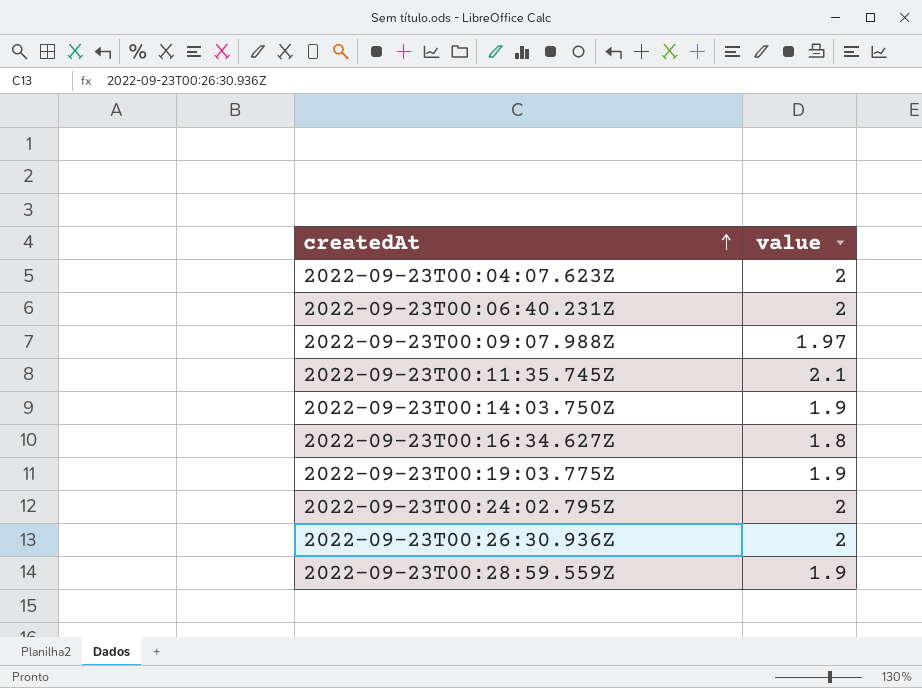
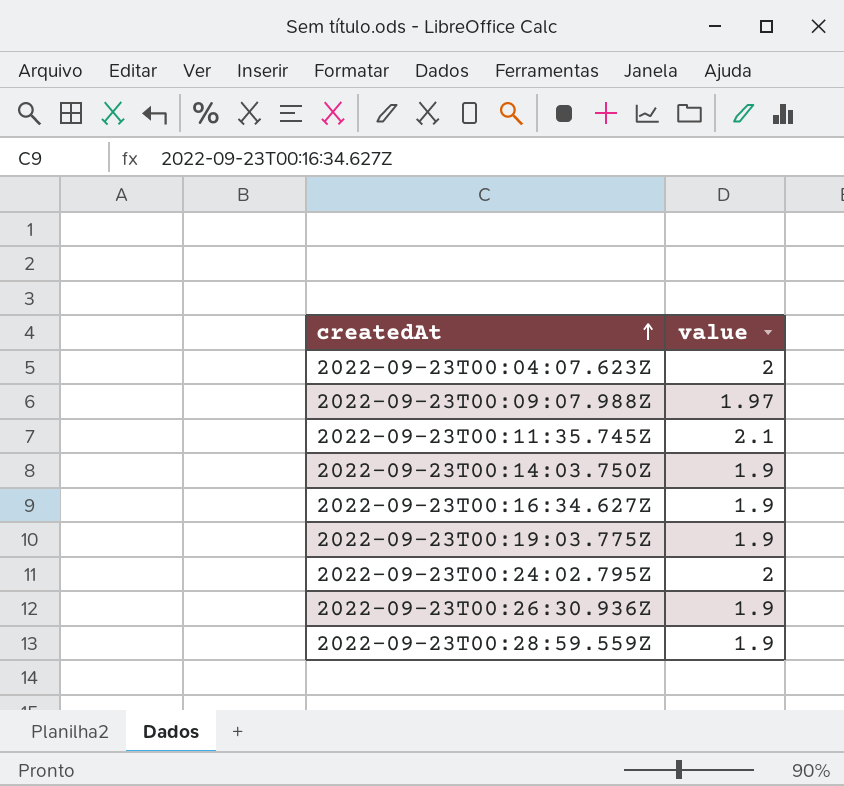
row 2022-09-23T00:06:40.231Z: 2 -> none
2022-09-23T00:16:34.627Z | value: 1.8 -> 1.9
2022-09-23T00:26:30.936Z | value: 2 -> 1.9

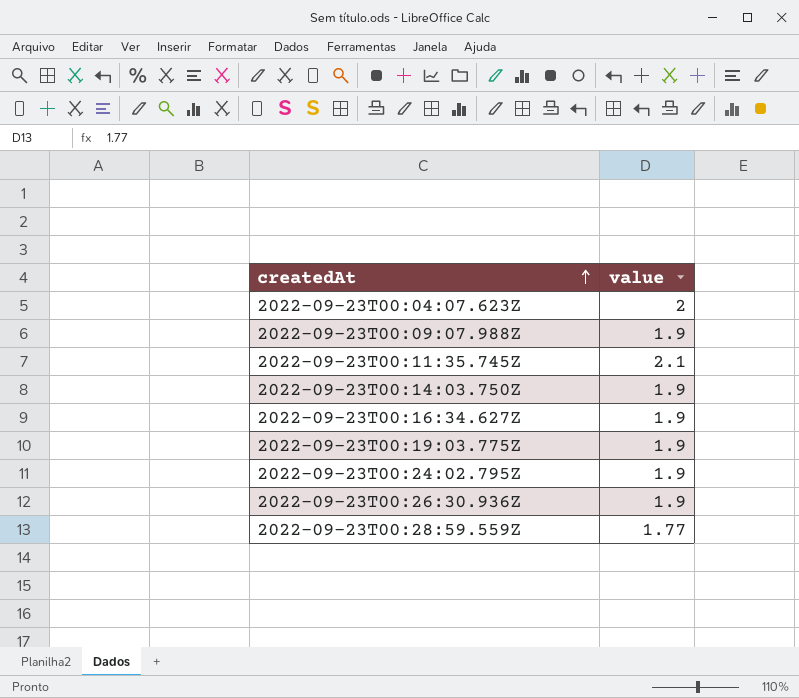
2022-09-23T00:09:07.988Z | value: 1.97 -> 1.9
2022-09-23T00:24:02.795Z | value: 2 -> 1.9
2022-09-23T00:28:59.559Z | value: 1.9 -> 1.77

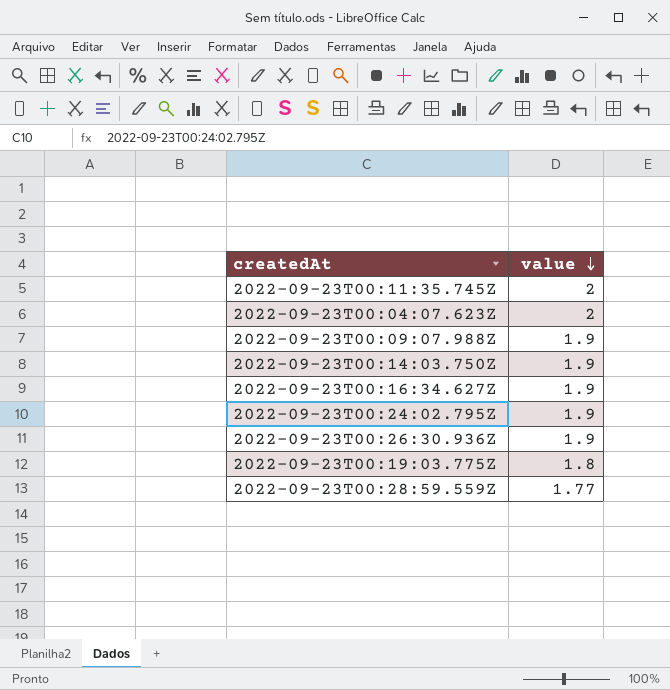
row order: createdAt ascending -> value descending
2022-09-23T00:11:35.745Z | value: 2.1 -> 2
2022-09-23T00:19:03.775Z | value: 1.9 -> 1.8

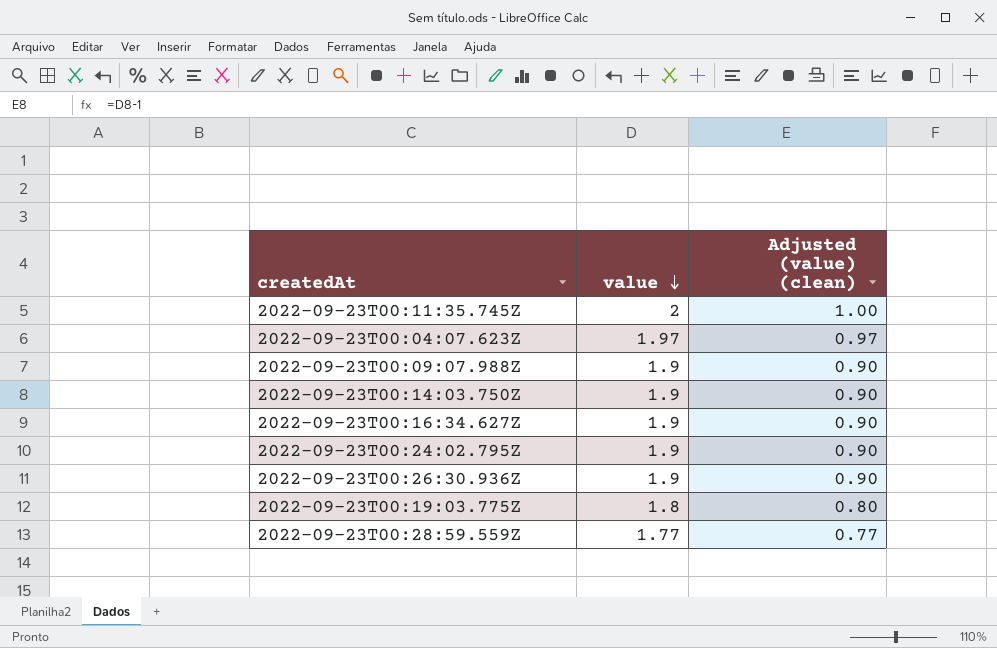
column Adjusted (value) (clean) | formula: none -> [value] - 1
2022-09-23T00:04:07.623Z | value: 2 -> 1.97

